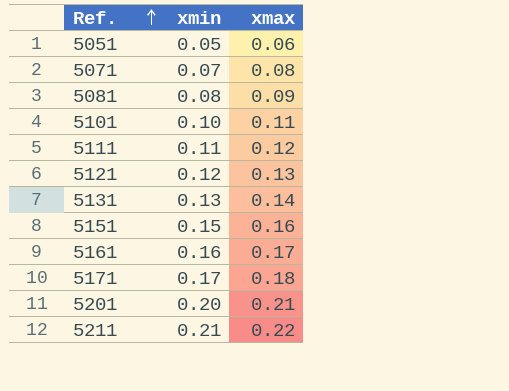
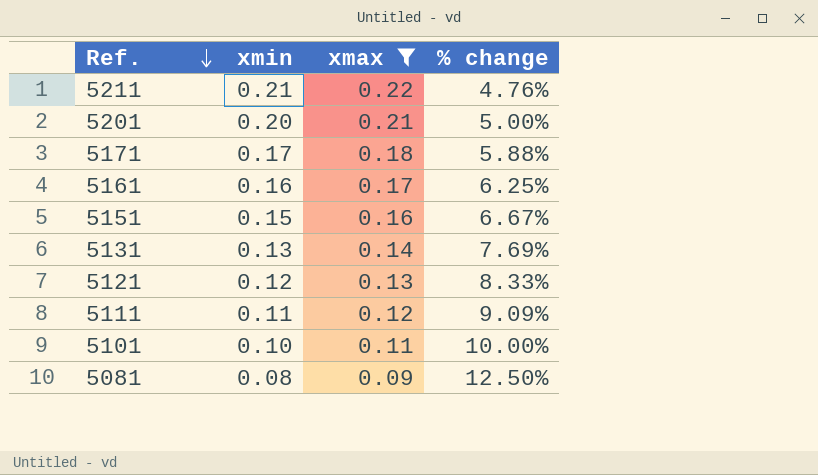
filter: none -> xmax >= 0.09
row order: Ref. ascending -> Ref. descending
column % change | formula: none -> ([xmax] - [xmin]) / [xmin]

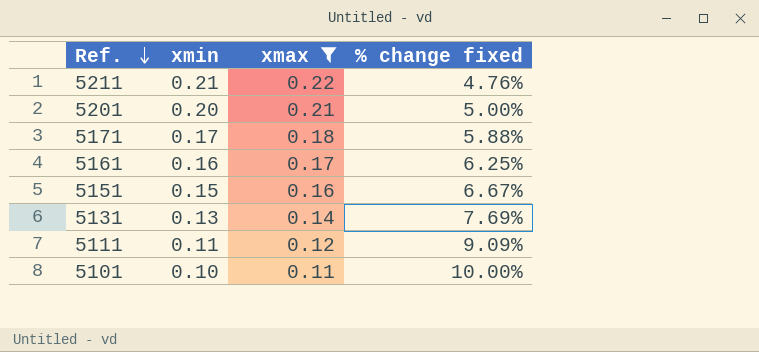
column name: % change -> % change fixed
row 5121: 0.12 | 0.13 | 8.33% -> none
row 5081: 0.08 | 0.09 | 12.50% -> none

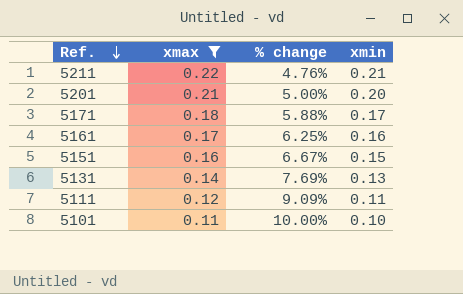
column name: % change fixed -> % change
column xmin | position: 2 -> 4

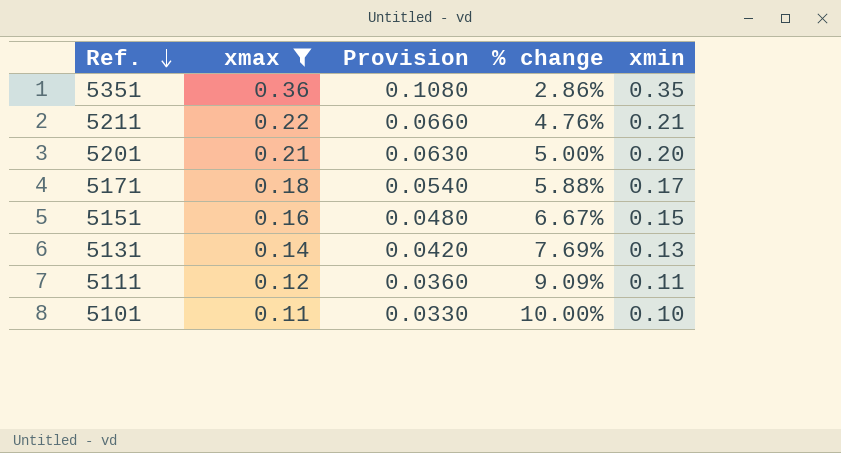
column Provision | formula: none -> [xmax] * 0.3
row 5161: 0.17 | 6.25% | 0.16 -> none
row 5351: none -> 0.36 | 0.1080 | 2.86% | 0.35

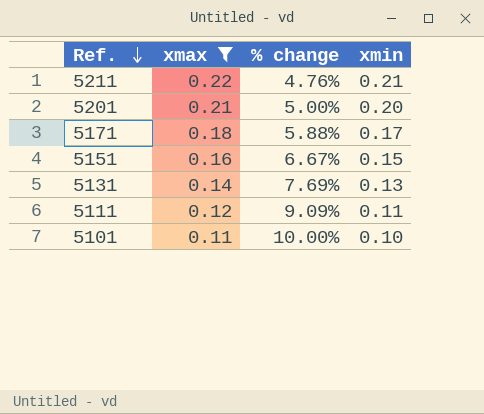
column Provision | formula: [xmax] * 0.3 -> none
row 5351: 0.36 | 0.1080 | 2.86% | 0.35 -> none

